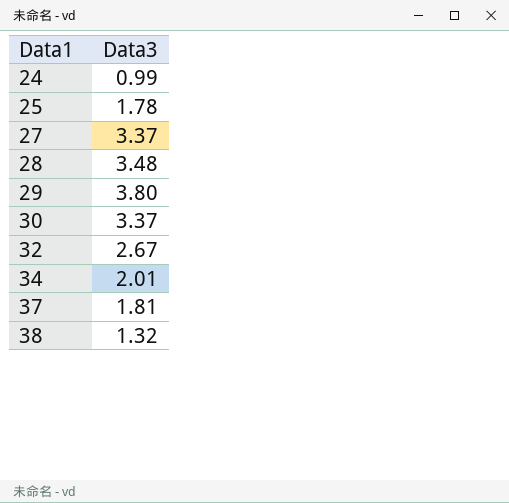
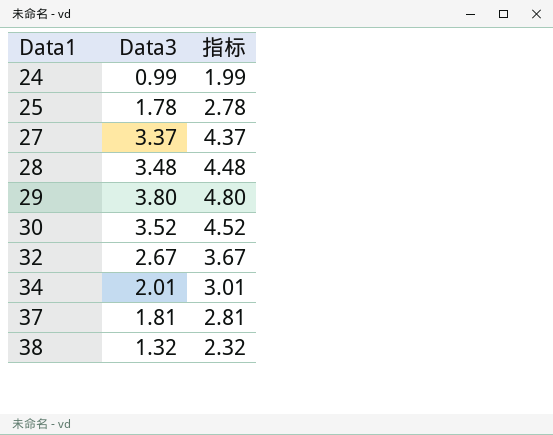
column 指标 | formula: none -> [Data3] + 1
30 | Data3: 3.37 -> 3.52

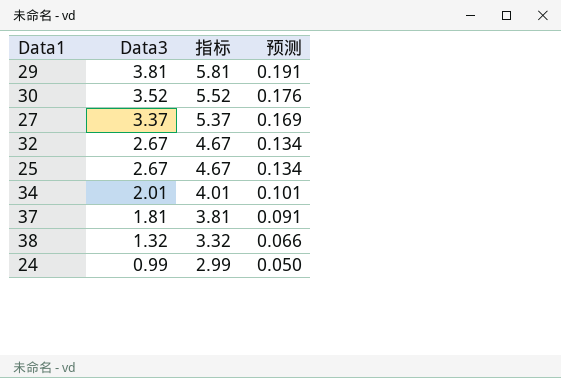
row order: Data1 ascending -> Data3 descending
column 指标 | formula: [Data3] + 1 -> [Data3] + 2
column 预测 | formula: none -> [Data3] * 0.05
row 28: 3.48 | 4.48 -> none
29 | Data3: 3.80 -> 3.81
25 | Data3: 1.78 -> 2.67

